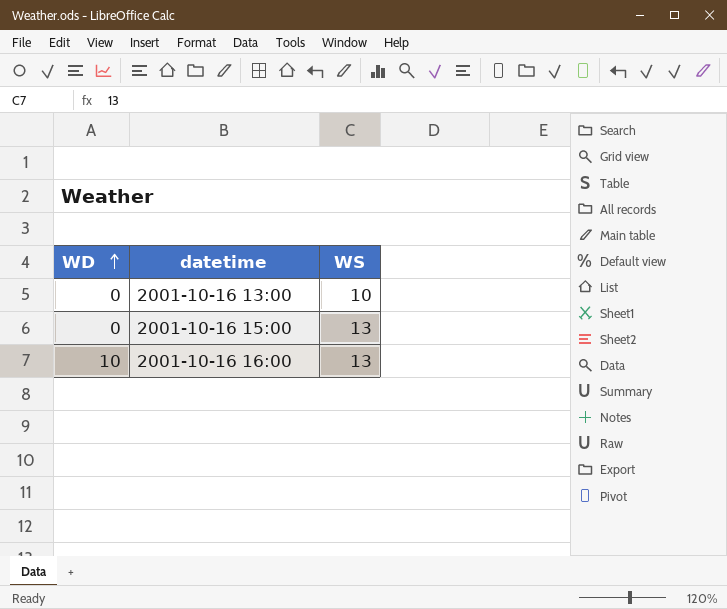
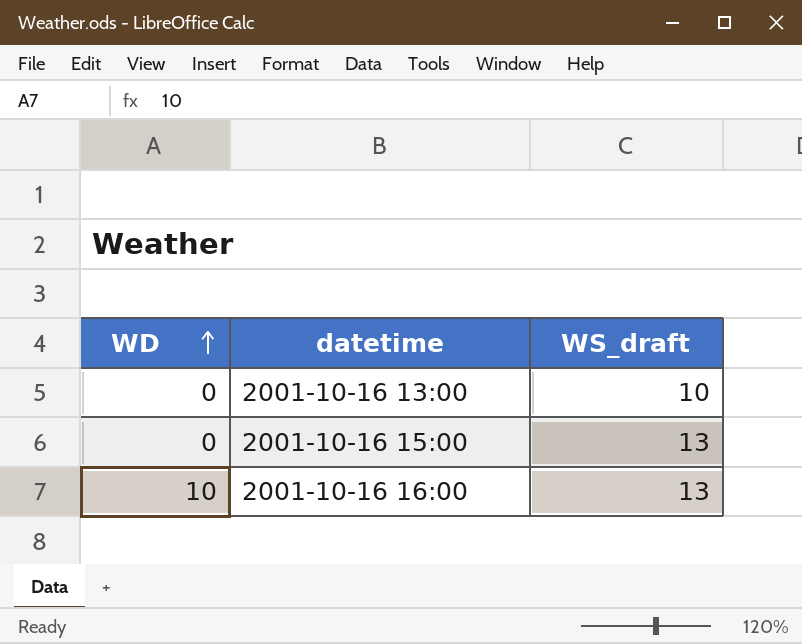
column name: WS -> WS_draft

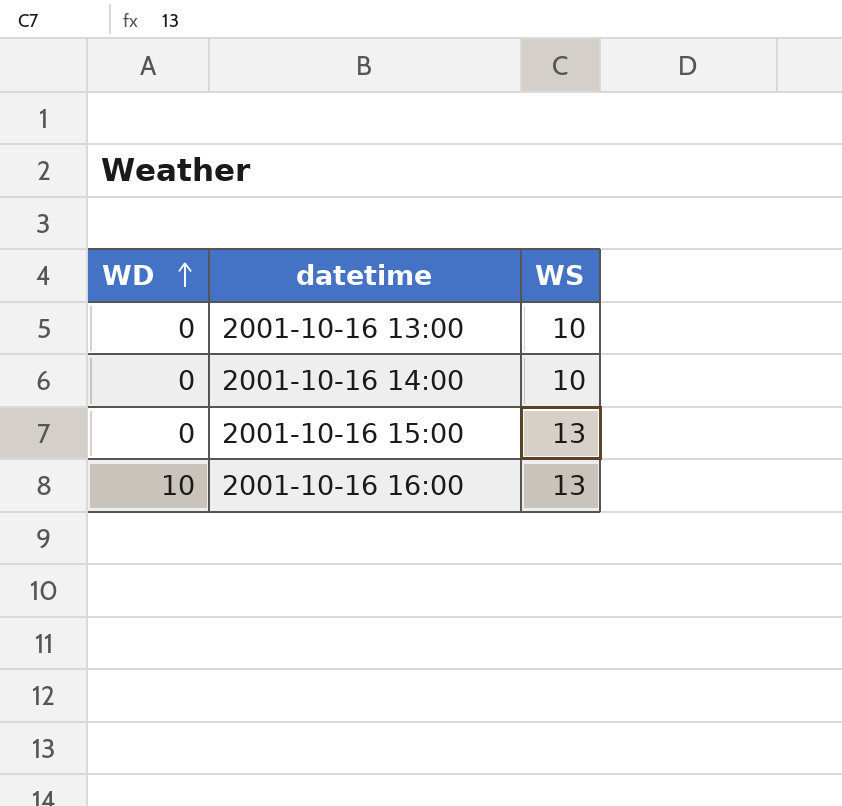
column name: WS_draft -> WS
row 2001-10-16 14:00: none -> 0 | 10

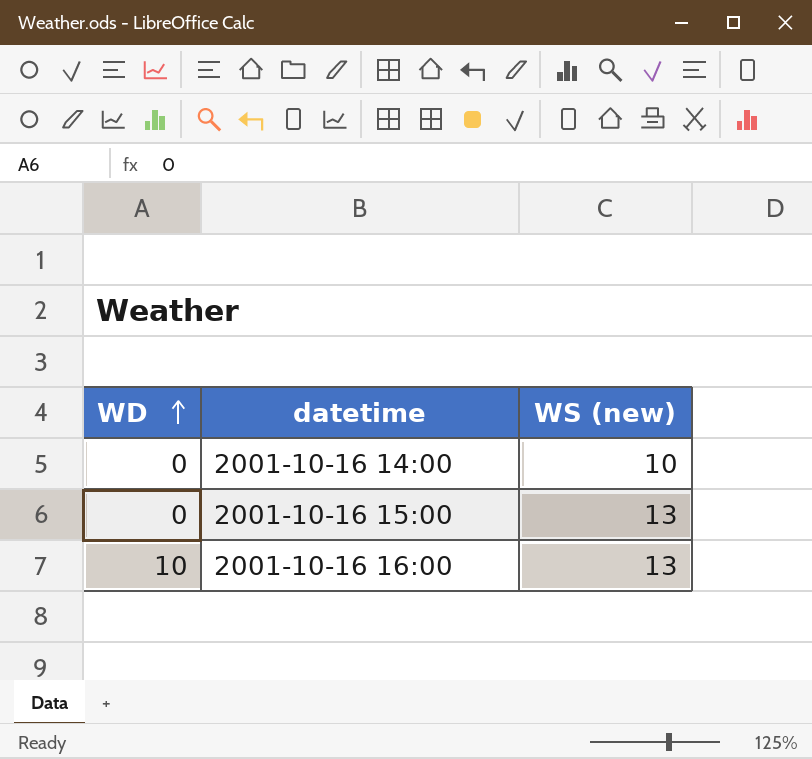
column name: WS -> WS (new)
row 2001-10-16 13:00: 0 | 10 -> none

